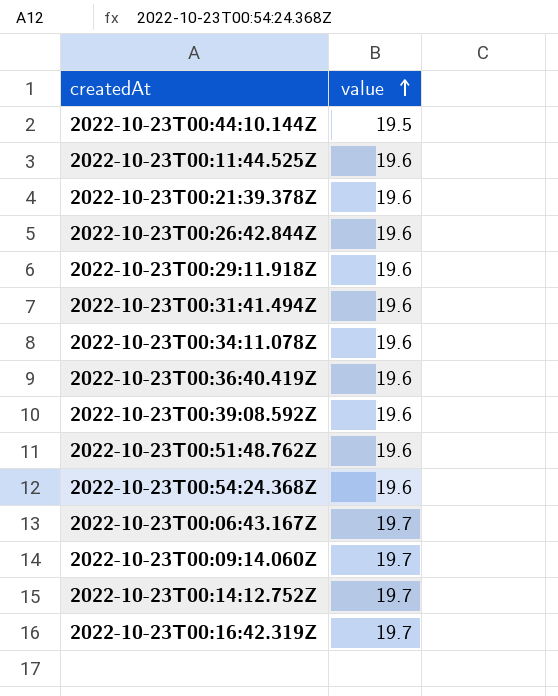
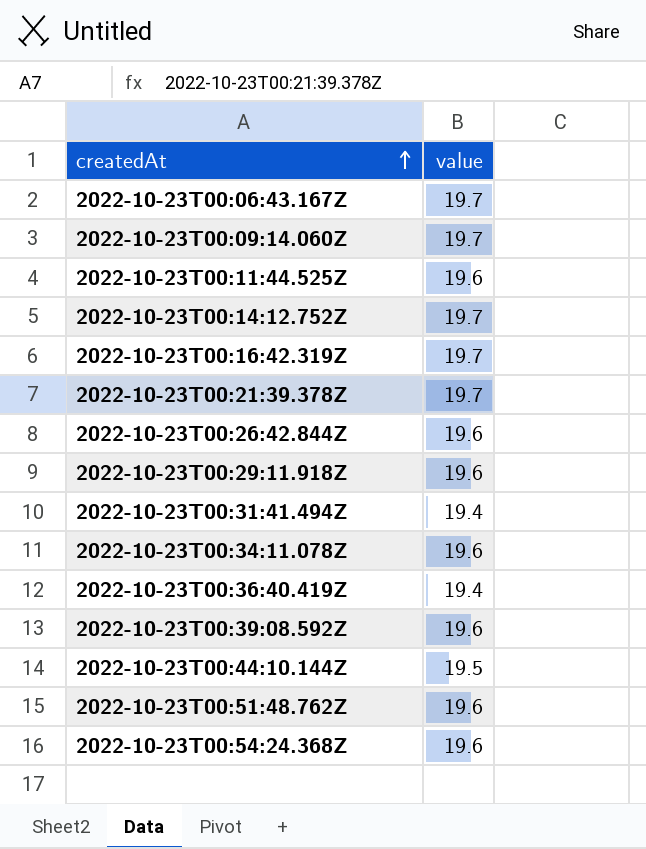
row order: value ascending -> createdAt ascending
2022-10-23T00:21:39.378Z | value: 19.6 -> 19.7
2022-10-23T00:31:41.494Z | value: 19.6 -> 19.4
2022-10-23T00:36:40.419Z | value: 19.6 -> 19.4

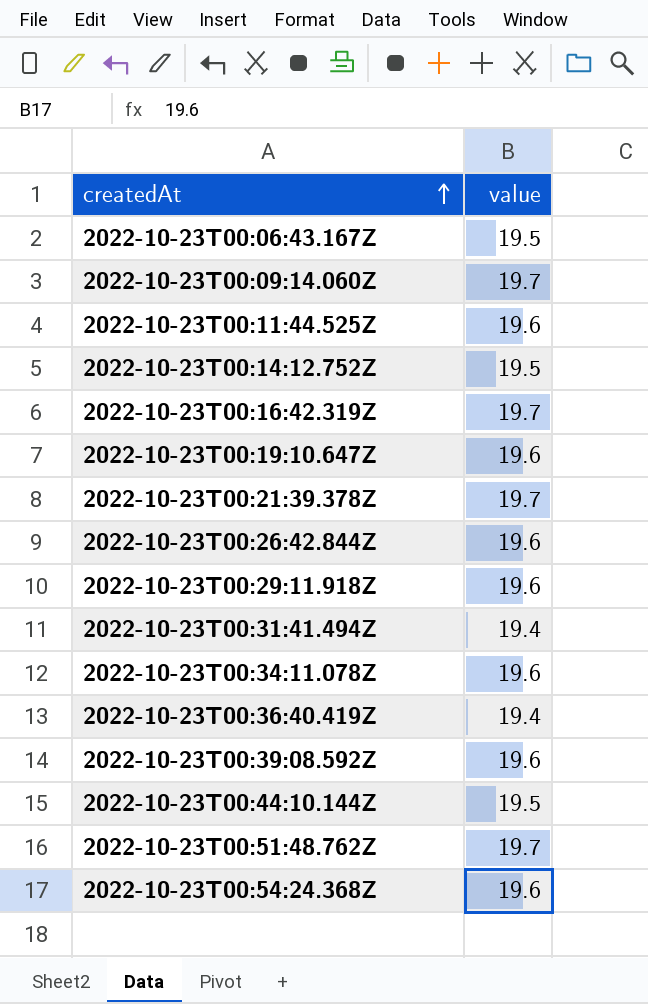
2022-10-23T00:06:43.167Z | value: 19.7 -> 19.5
2022-10-23T00:14:12.752Z | value: 19.7 -> 19.5
row 2022-10-23T00:19:10.647Z: none -> 19.6
2022-10-23T00:51:48.762Z | value: 19.6 -> 19.7

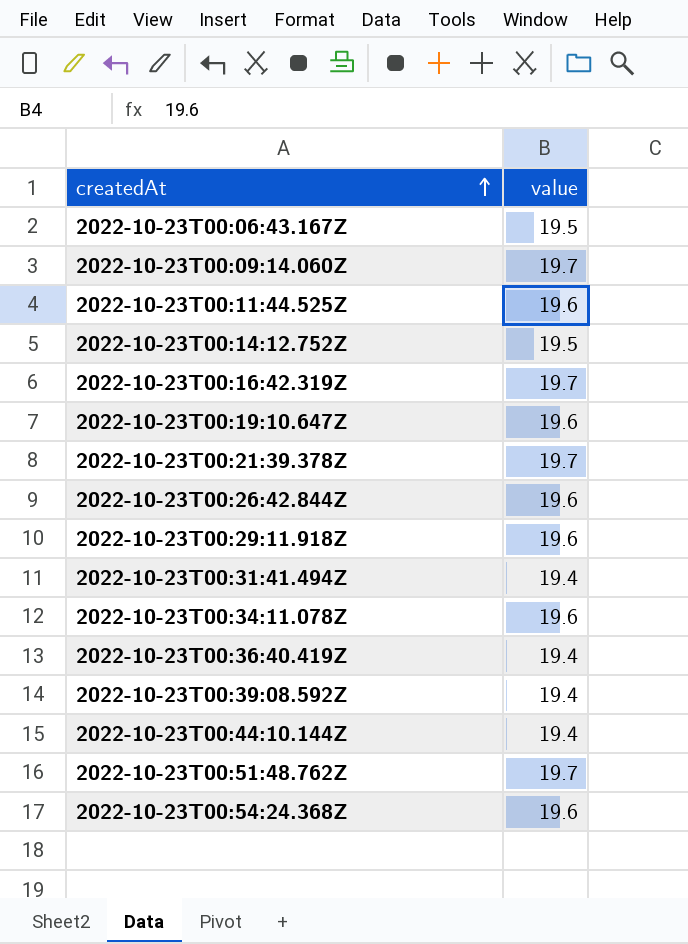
2022-10-23T00:39:08.592Z | value: 19.6 -> 19.4
2022-10-23T00:44:10.144Z | value: 19.5 -> 19.4

